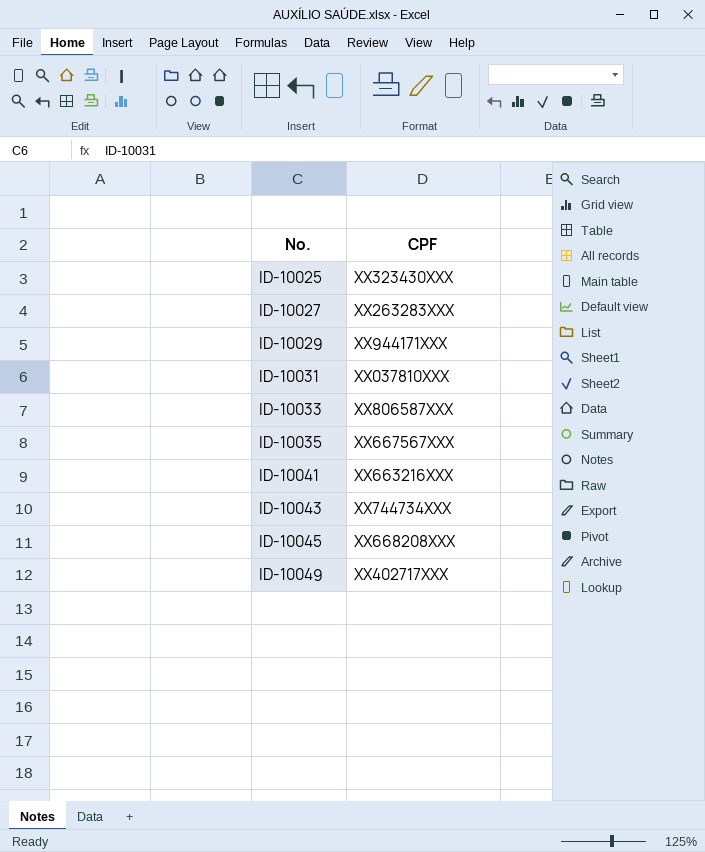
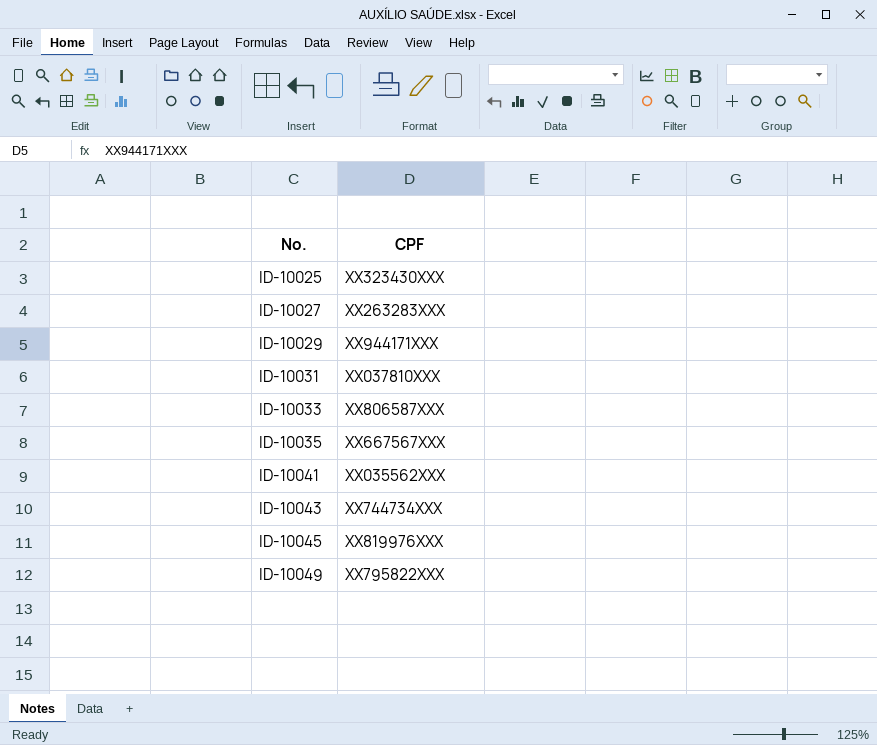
ID-10041 | CPF: XX663216XXX -> XX035562XXX
ID-10045 | CPF: XX668208XXX -> XX819976XXX
ID-10049 | CPF: XX402717XXX -> XX795822XXX

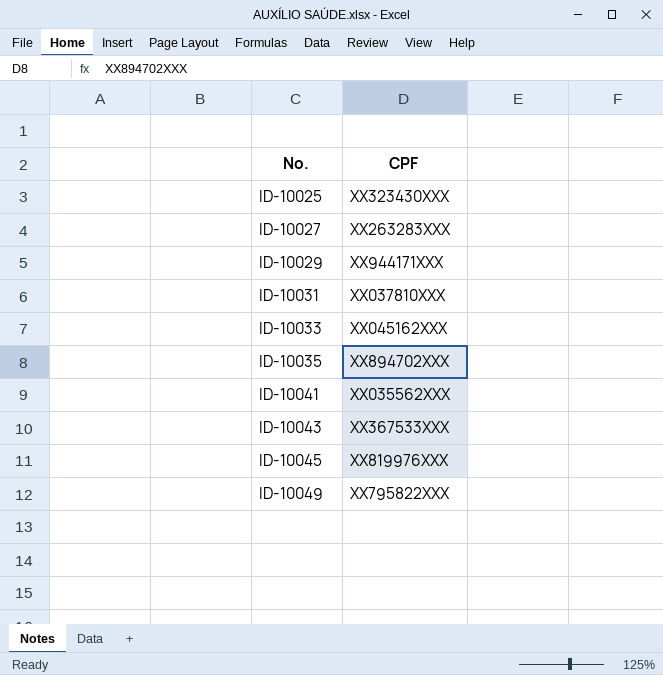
ID-10033 | CPF: XX806587XXX -> XX045162XXX
ID-10035 | CPF: XX667567XXX -> XX894702XXX
ID-10043 | CPF: XX744734XXX -> XX367533XXX

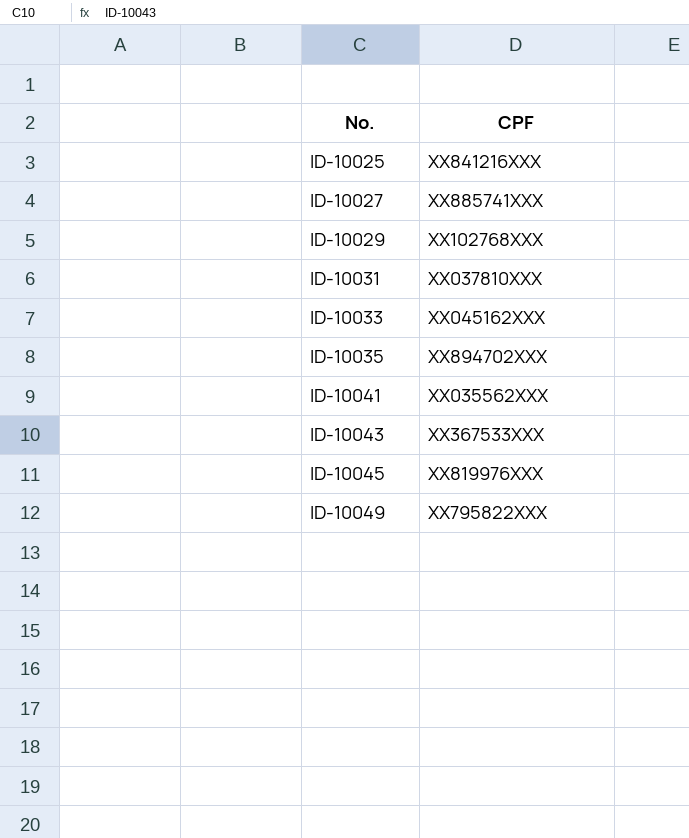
ID-10025 | CPF: XX323430XXX -> XX841216XXX
ID-10027 | CPF: XX263283XXX -> XX885741XXX
ID-10029 | CPF: XX944171XXX -> XX102768XXX

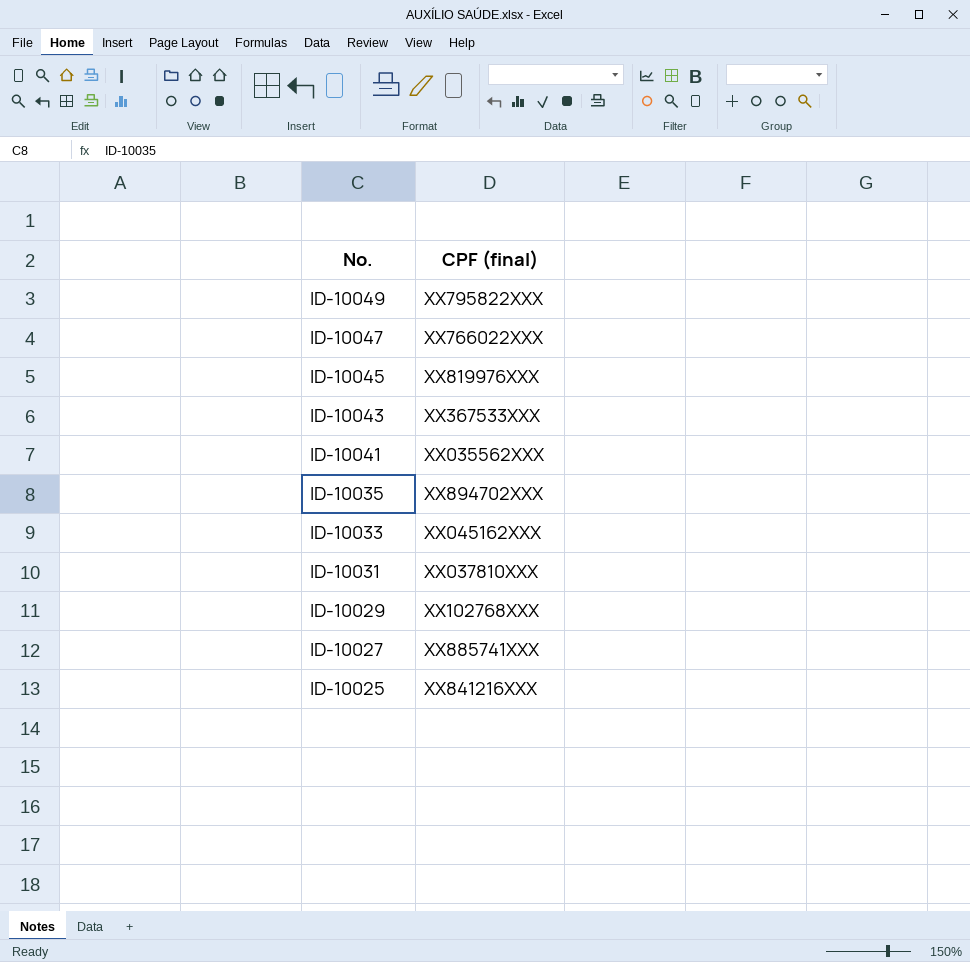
row order: No. ascending -> No. descending
column name: CPF -> CPF (final)
row ID-10047: none -> XX766022XXX

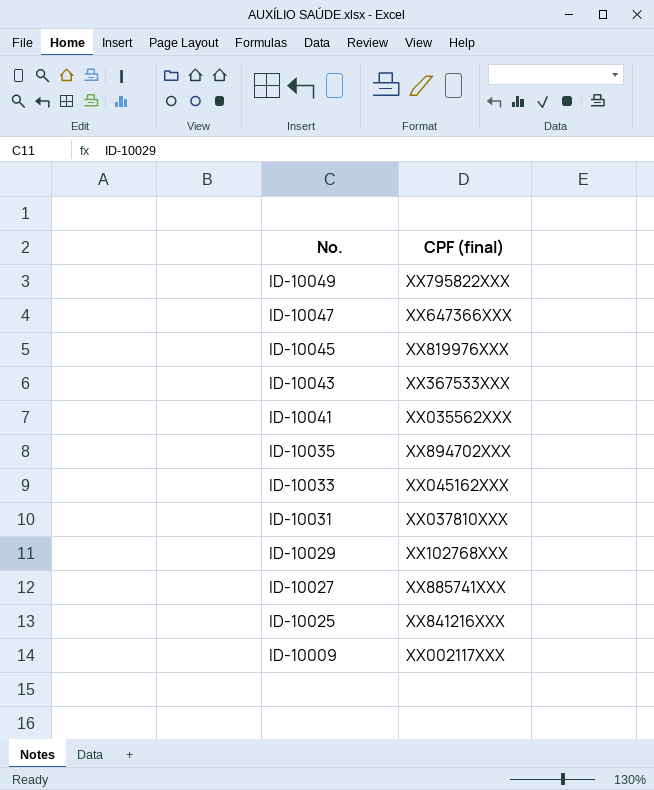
ID-10047 | CPF (final): XX766022XXX -> XX647366XXX
row ID-10009: none -> XX002117XXX

